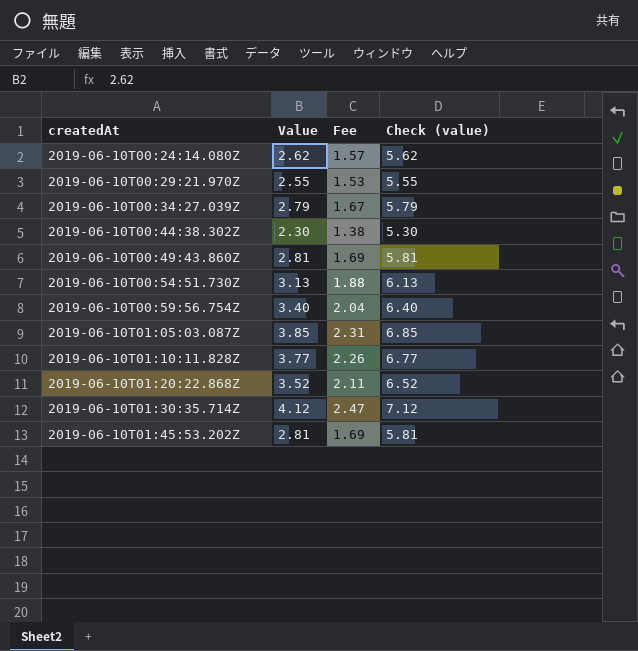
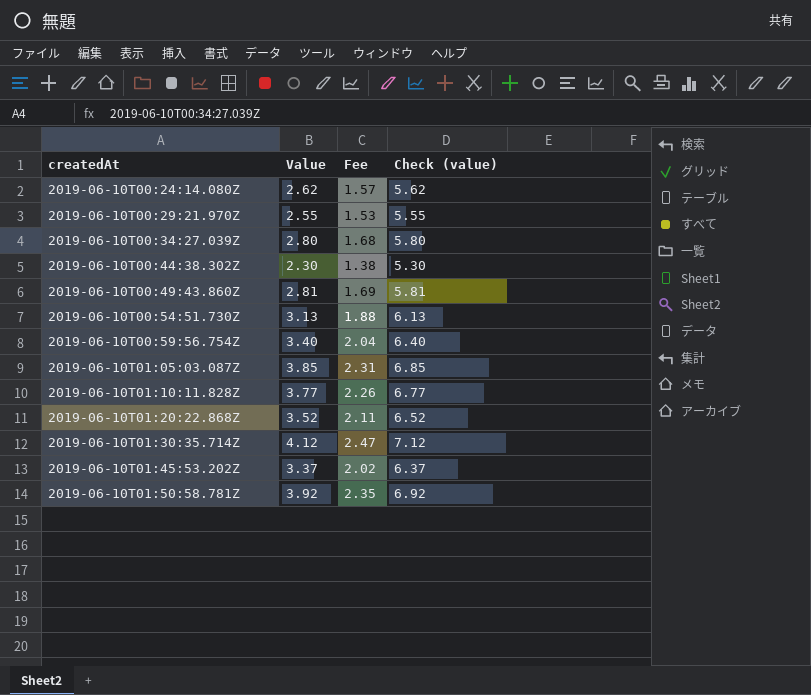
2019-06-10T00:34:27.039Z | Value: 2.79 -> 2.80
2019-06-10T00:34:27.039Z | Fee: 1.67 -> 1.68
2019-06-10T00:34:27.039Z | Check (value): 5.79 -> 5.80
2019-06-10T01:45:53.202Z | Value: 2.81 -> 3.37
2019-06-10T01:45:53.202Z | Fee: 1.69 -> 2.02
2019-06-10T01:45:53.202Z | Check (value): 5.81 -> 6.37
row 2019-06-10T01:50:58.781Z: none -> 3.92 | 2.35 | 6.92

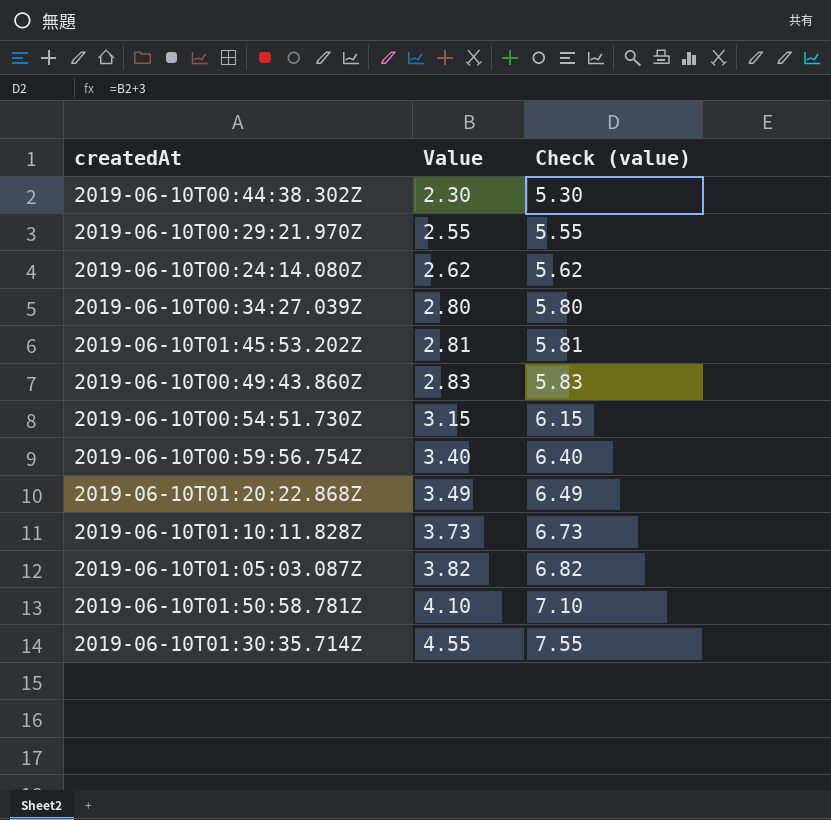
row order: createdAt ascending -> Value ascending
column Fee | formula: [Value] * 0.6 -> none
2019-06-10T01:45:53.202Z | Value: 3.37 -> 2.81
2019-06-10T01:45:53.202Z | Check (value): 6.37 -> 5.81
2019-06-10T00:49:43.860Z | Value: 2.81 -> 2.83
2019-06-10T00:49:43.860Z | Check (value): 5.81 -> 5.83
2019-06-10T00:54:51.730Z | Value: 3.13 -> 3.15
2019-06-10T00:54:51.730Z | Check (value): 6.13 -> 6.15
2019-06-10T01:20:22.868Z | Value: 3.52 -> 3.49
2019-06-10T01:20:22.868Z | Check (value): 6.52 -> 6.49
2019-06-10T01:10:11.828Z | Value: 3.77 -> 3.73
2019-06-10T01:10:11.828Z | Check (value): 6.77 -> 6.73
2019-06-10T01:05:03.087Z | Value: 3.85 -> 3.82
2019-06-10T01:05:03.087Z | Check (value): 6.85 -> 6.82
2019-06-10T01:50:58.781Z | Value: 3.92 -> 4.10
2019-06-10T01:50:58.781Z | Check (value): 6.92 -> 7.10
2019-06-10T01:30:35.714Z | Value: 4.12 -> 4.55
2019-06-10T01:30:35.714Z | Check (value): 7.12 -> 7.55

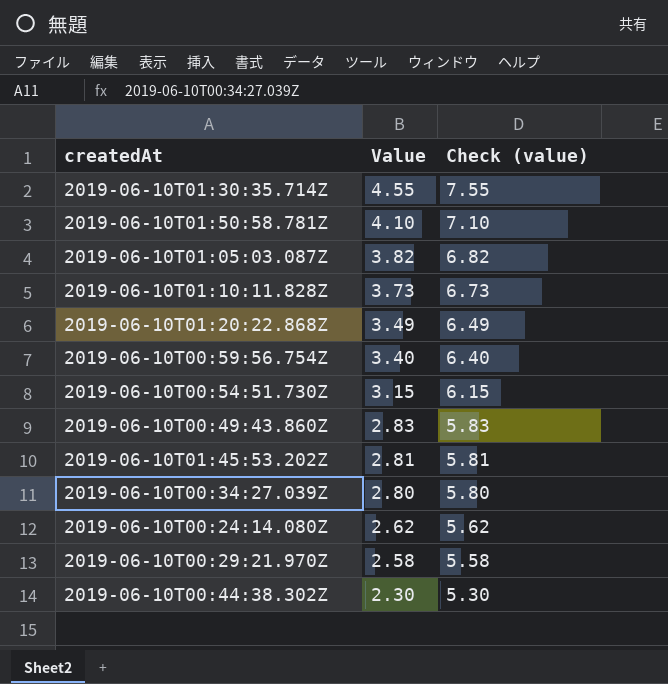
row order: Value ascending -> Value descending
2019-06-10T00:29:21.970Z | Value: 2.55 -> 2.58
2019-06-10T00:29:21.970Z | Check (value): 5.55 -> 5.58

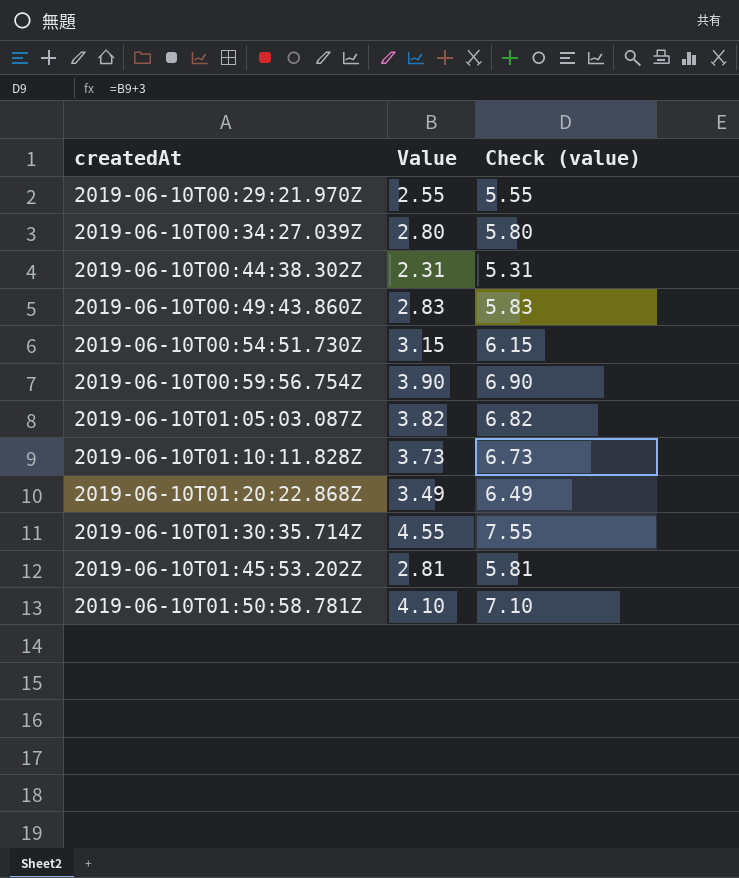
row order: Value descending -> createdAt ascending
row 2019-06-10T00:24:14.080Z: 2.62 | 5.62 -> none
2019-06-10T00:29:21.970Z | Value: 2.58 -> 2.55
2019-06-10T00:29:21.970Z | Check (value): 5.58 -> 5.55
2019-06-10T00:44:38.302Z | Value: 2.30 -> 2.31
2019-06-10T00:44:38.302Z | Check (value): 5.30 -> 5.31
2019-06-10T00:59:56.754Z | Value: 3.40 -> 3.90
2019-06-10T00:59:56.754Z | Check (value): 6.40 -> 6.90

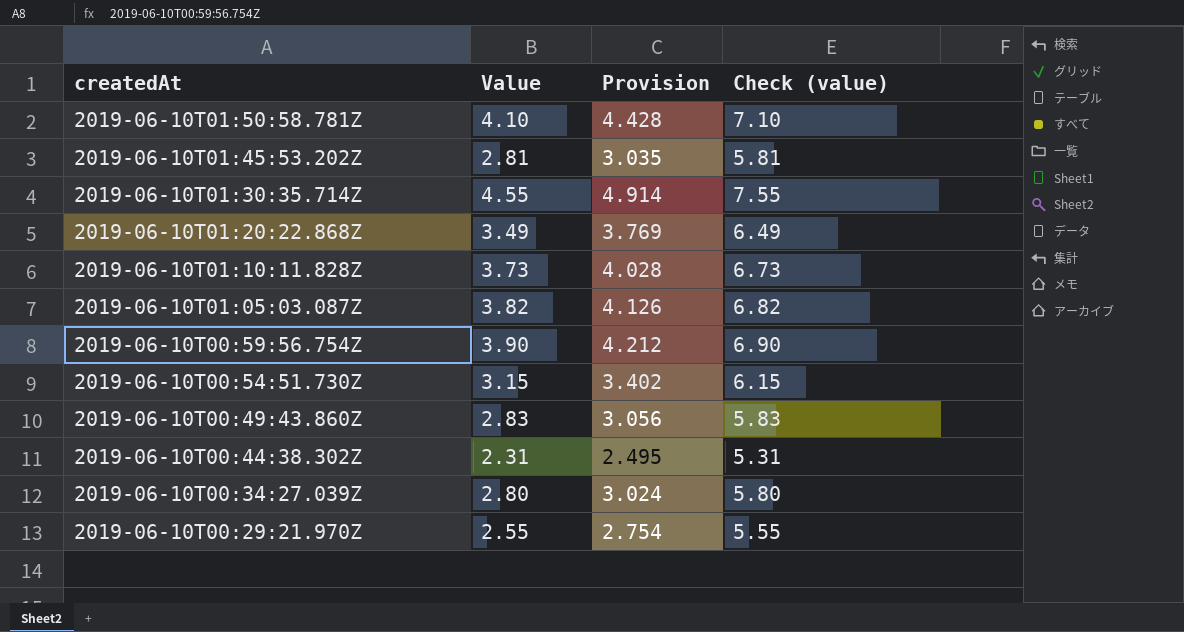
row order: createdAt ascending -> createdAt descending
column Provision | formula: none -> [Value] * 1.08

